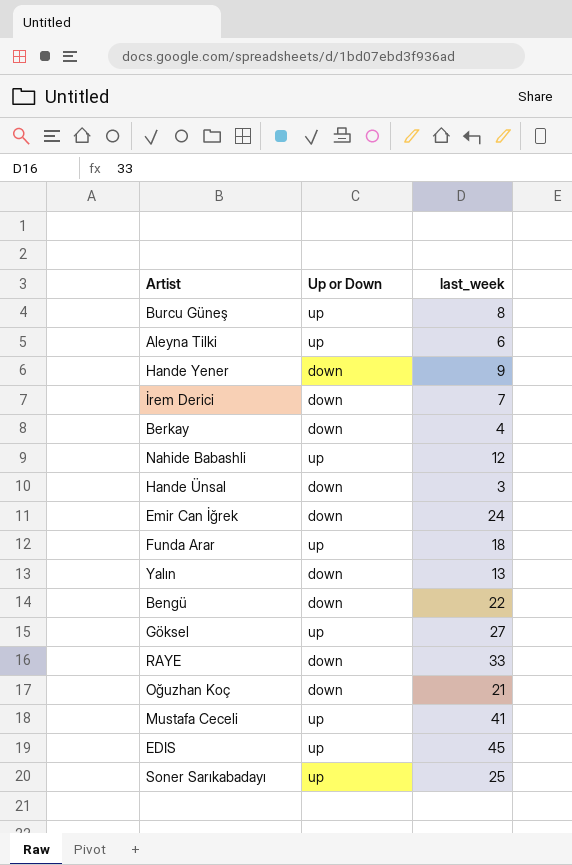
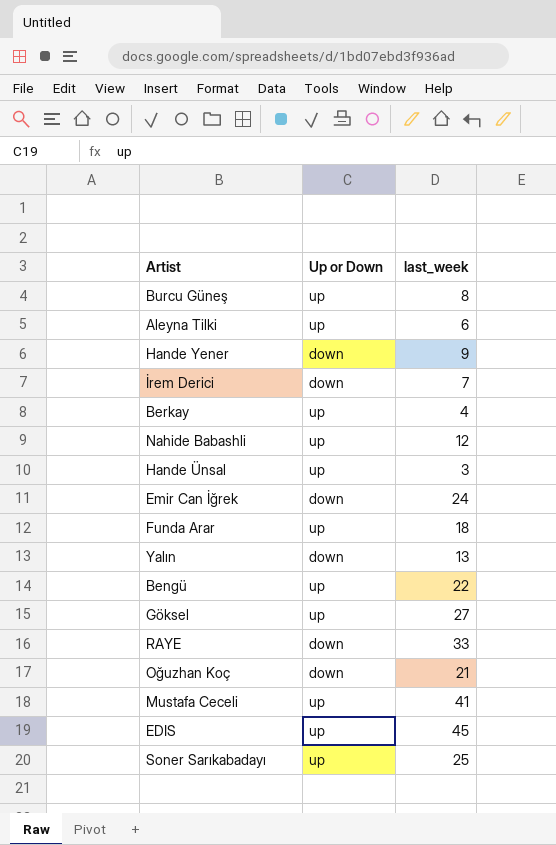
Berkay | Up or Down: down -> up
Hande Ünsal | Up or Down: down -> up
Bengü | Up or Down: down -> up

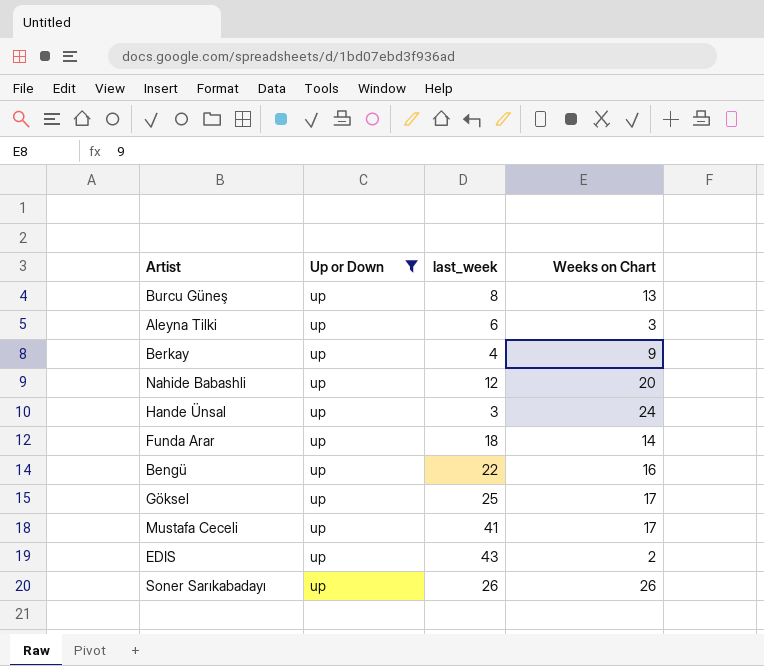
filter: none -> Up or Down = up
column Weeks on Chart | position: none -> 4
Göksel | last_week: 27 -> 25
EDIS | last_week: 45 -> 43
Soner Sarıkabadayı | last_week: 25 -> 26

